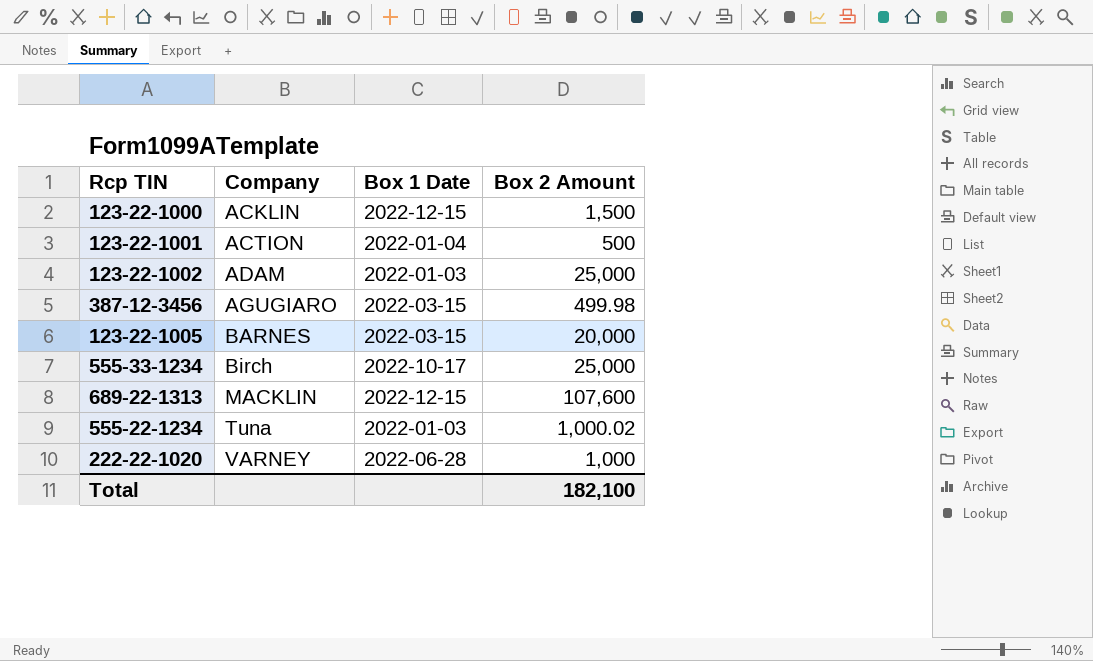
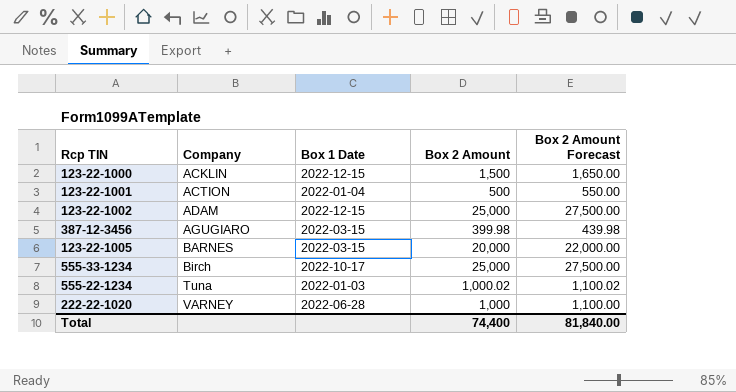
column Box 2 Amount Forecast | formula: none -> [Box 2 Amount] * 1.1
row 689-22-1313: MACKLIN | 2022-12-15 | 107,600 -> none
123-22-1002 | Box 1 Date: 2022-01-03 -> 2022-12-15
387-12-3456 | Box 2 Amount: 499.98 -> 399.98
Total | Box 2 Amount: 182,100 -> 74,400

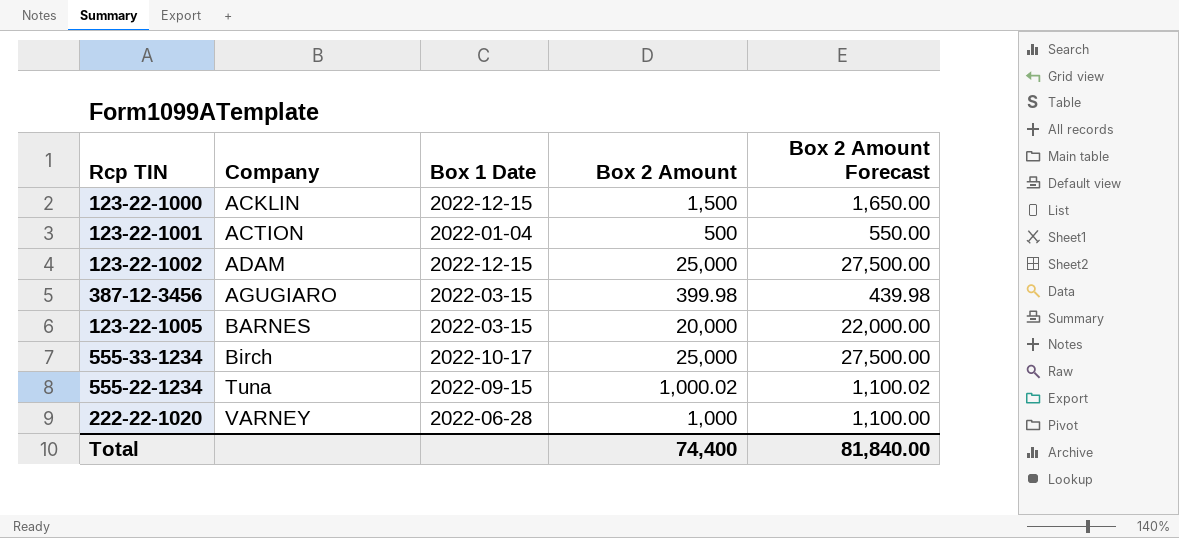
555-22-1234 | Box 1 Date: 2022-01-03 -> 2022-09-15

